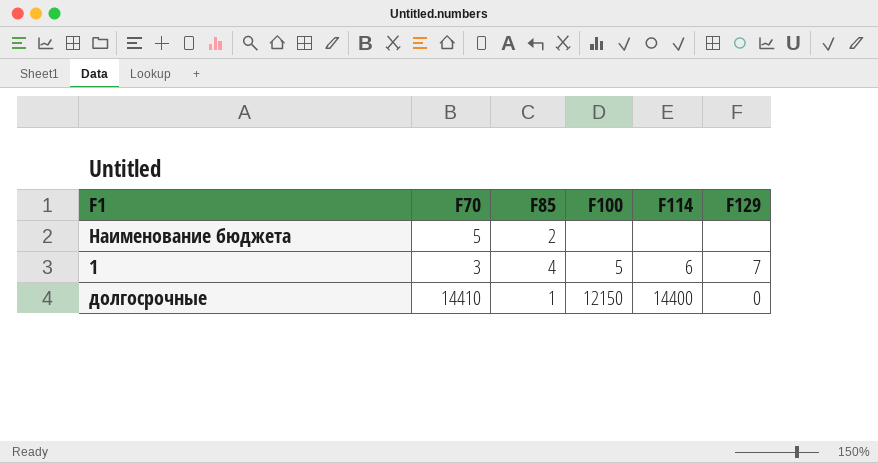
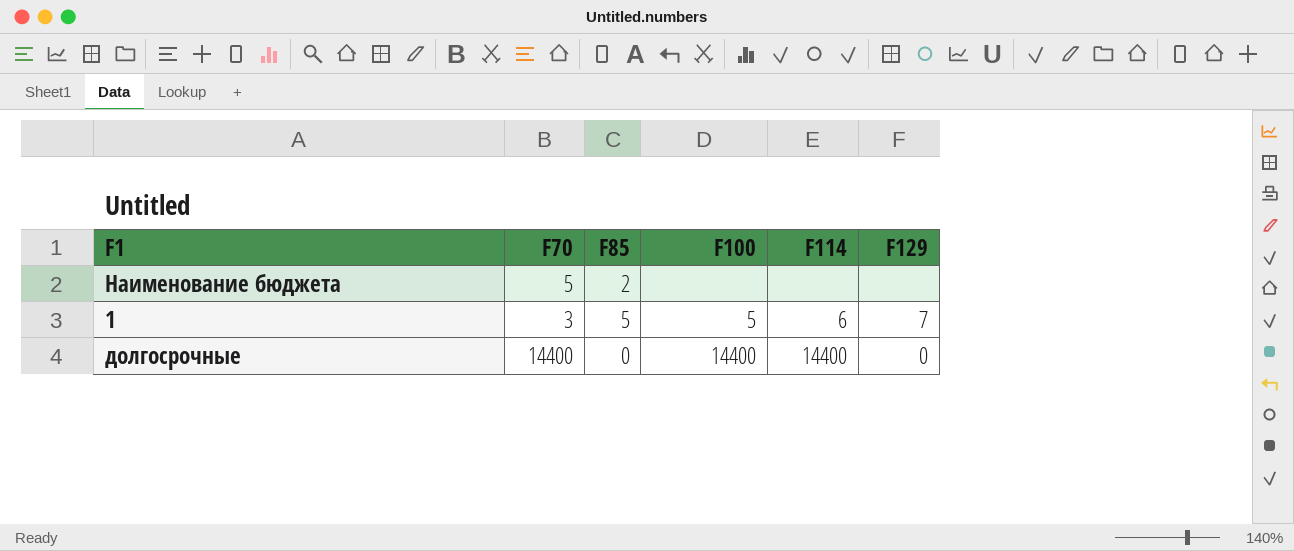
1 | F85: 4 -> 5
долгосрочные | F70: 14410 -> 14400
долгосрочные | F85: 1 -> 0
долгосрочные | F100: 12150 -> 14400

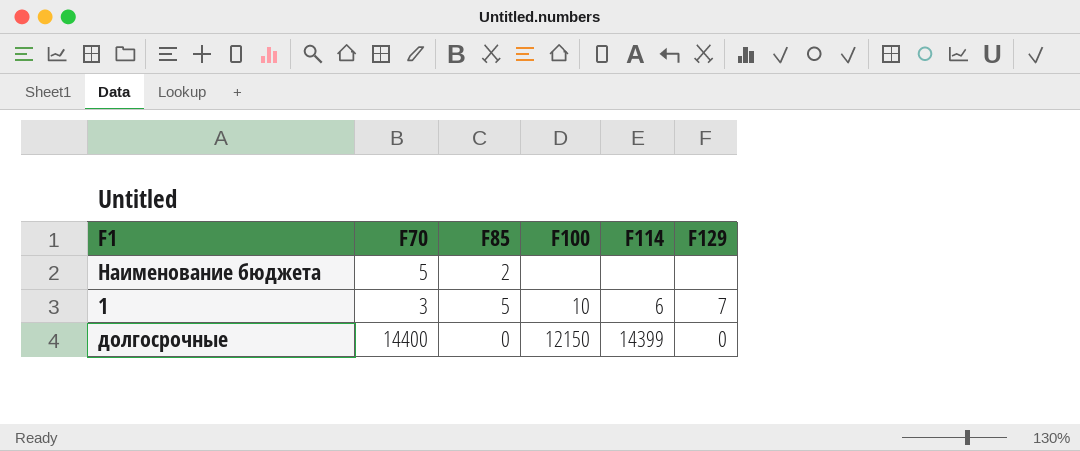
1 | F100: 5 -> 10
долгосрочные | F100: 14400 -> 12150
долгосрочные | F114: 14400 -> 14399

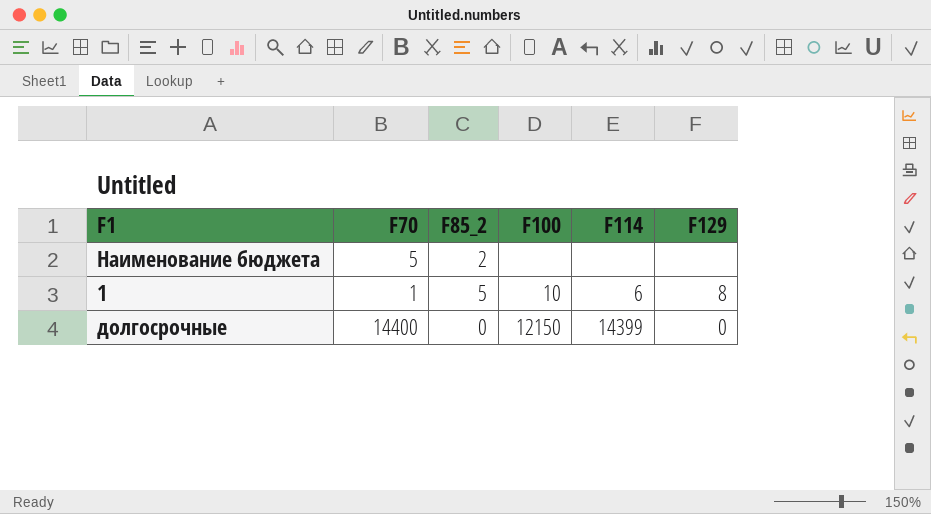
column name: F85 -> F85_2
1 | F70: 3 -> 1
1 | F129: 7 -> 8

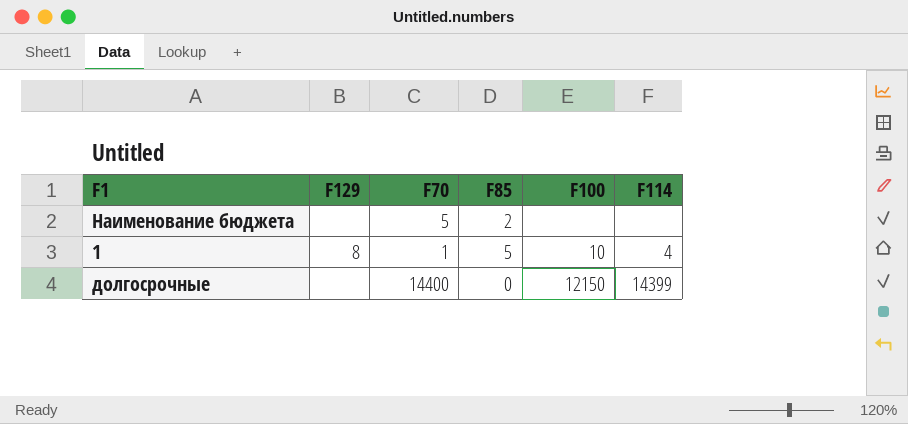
column F129 | position: 6 -> 2
column name: F85_2 -> F85
1 | F114: 6 -> 4
долгосрочные | F129: 0 -> none

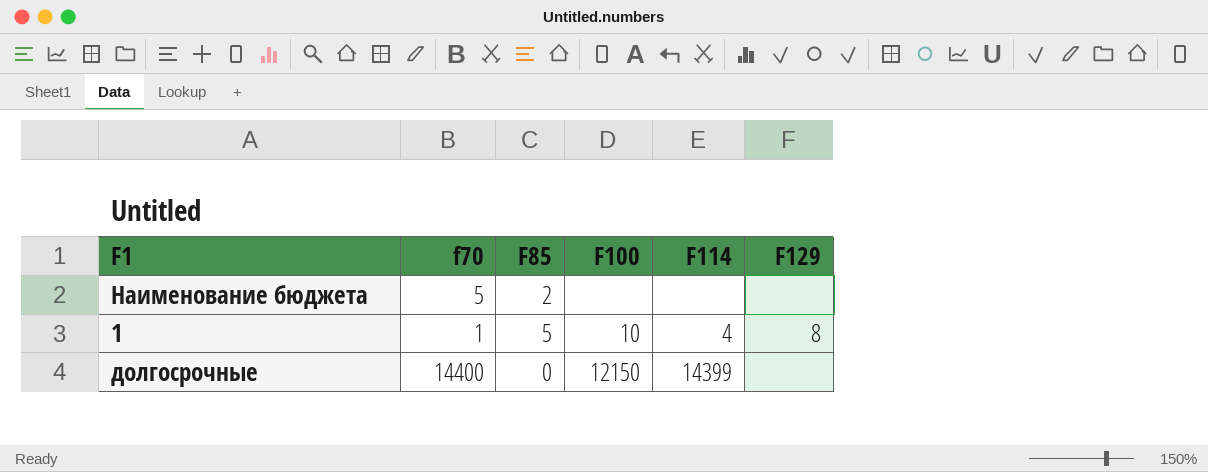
column name: F70 -> f70
column F129 | position: 2 -> 6

